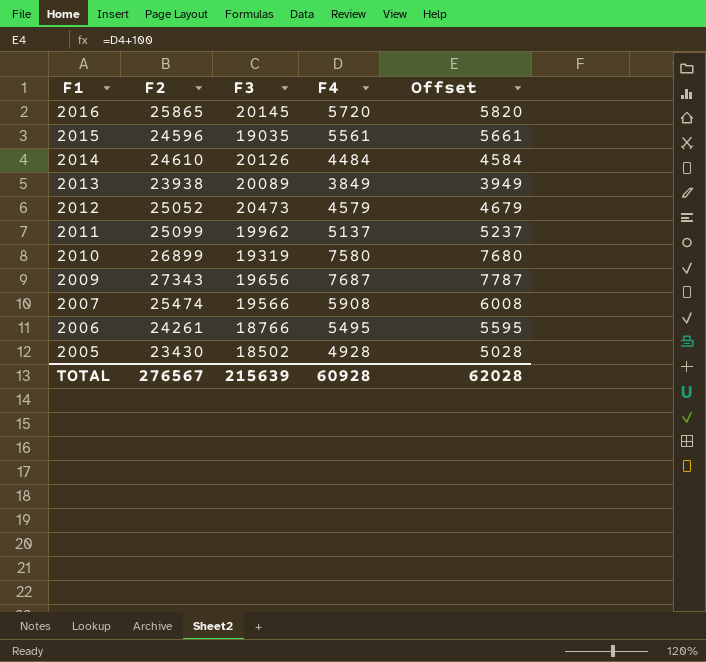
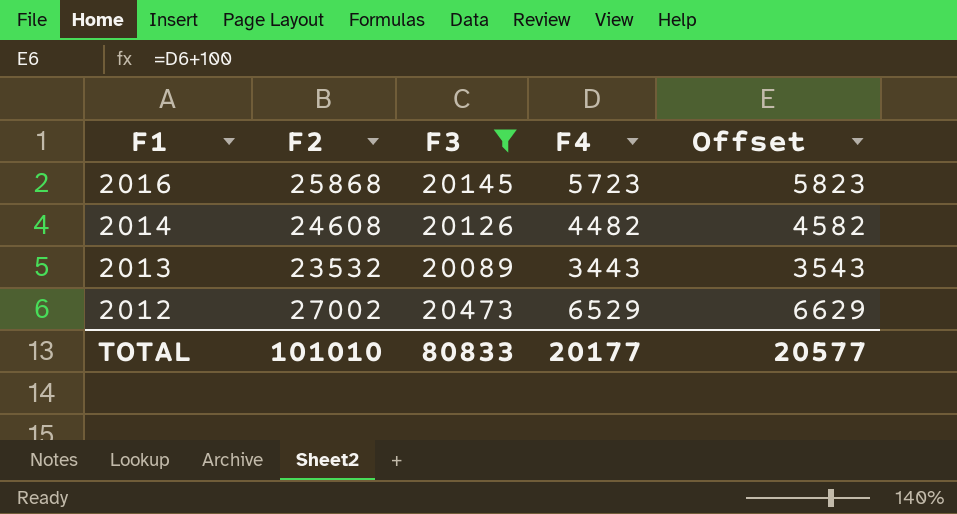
filter: none -> F3 >= 20089
2016 | F2: 25865 -> 25868
2016 | F4: 5720 -> 5723
2016 | Offset: 5820 -> 5823
2014 | F2: 24610 -> 24608
2014 | F4: 4484 -> 4482
2014 | Offset: 4584 -> 4582
2013 | F2: 23938 -> 23532
2013 | F4: 3849 -> 3443
2013 | Offset: 3949 -> 3543
2012 | F2: 25052 -> 27002
2012 | F4: 4579 -> 6529
2012 | Offset: 4679 -> 6629
TOTAL | F2: 276567 -> 101010
TOTAL | F3: 215639 -> 80833
TOTAL | F4: 60928 -> 20177
TOTAL | Offset: 62028 -> 20577

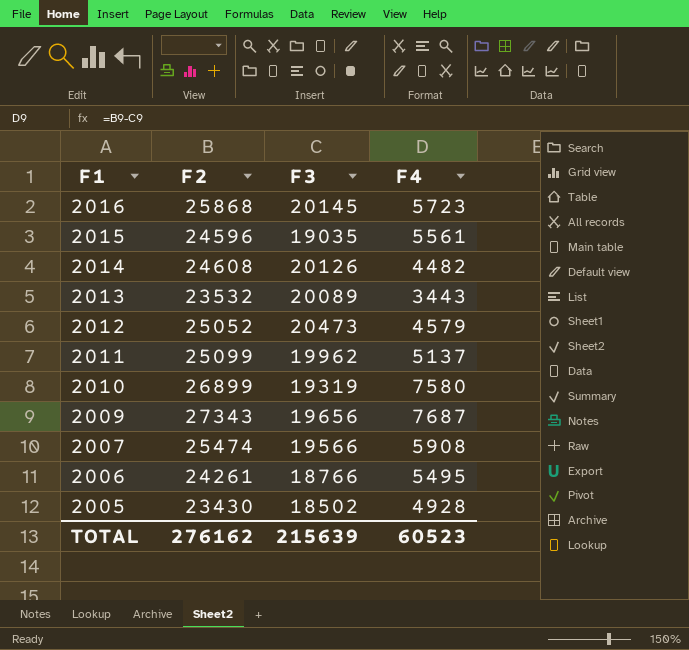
filter: F3 >= 20089 -> none
column Offset | formula: [F4] + 100 -> none
2012 | F2: 27002 -> 25052
2012 | F4: 6529 -> 4579
TOTAL | F2: 101010 -> 276162
TOTAL | F3: 80833 -> 215639
TOTAL | F4: 20177 -> 60523

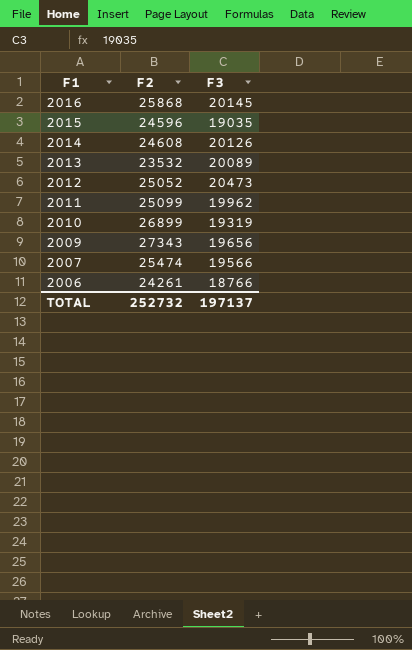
column F4 | formula: [F2] - [F3] -> none
row 2005: 23430 | 18502 | 4928 -> none
TOTAL | F2: 276162 -> 252732
TOTAL | F3: 215639 -> 197137

